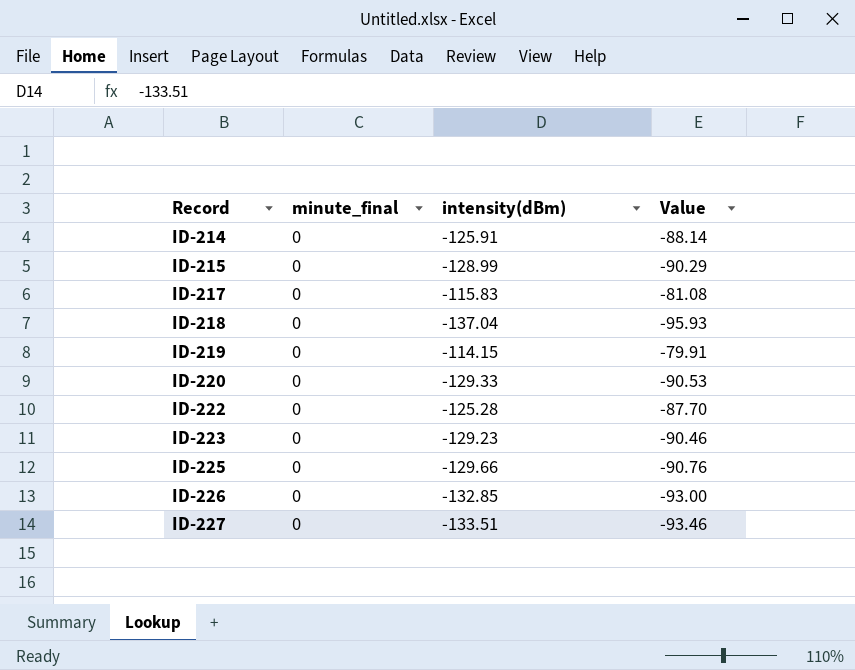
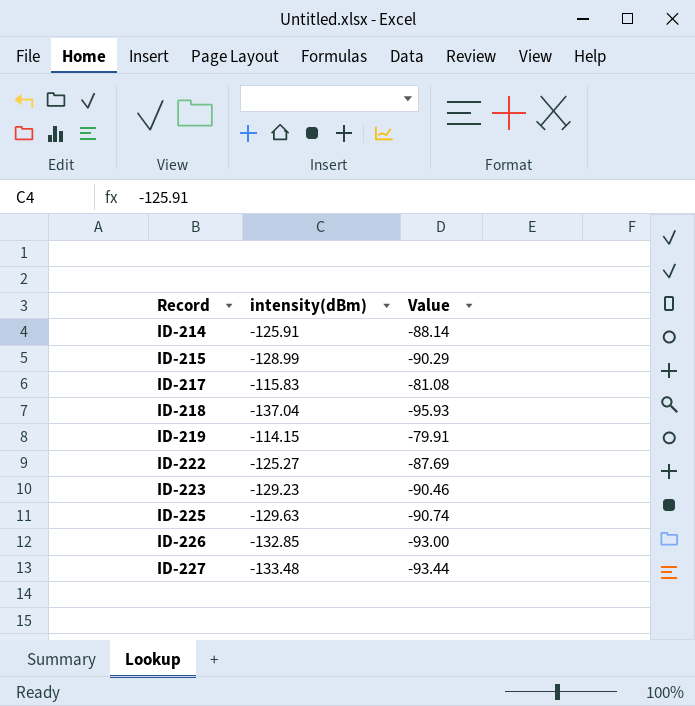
column minute_final | position: 2 -> none
row ID-220: 0 | -129.33 | -90.53 -> none
ID-222 | intensity(dBm): -125.28 -> -125.27
ID-222 | Value: -87.70 -> -87.69
ID-225 | intensity(dBm): -129.66 -> -129.63
ID-225 | Value: -90.76 -> -90.74
ID-227 | intensity(dBm): -133.51 -> -133.48
ID-227 | Value: -93.46 -> -93.44

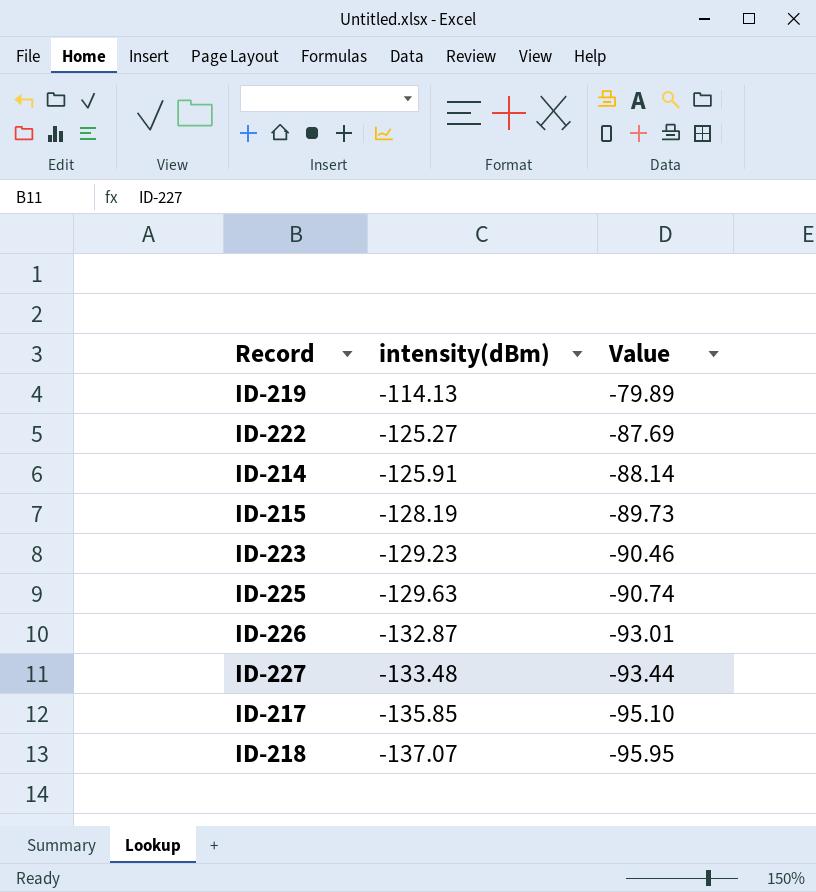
row order: Record ascending -> intensity(dBm) descending
ID-219 | intensity(dBm): -114.15 -> -114.13
ID-219 | Value: -79.91 -> -79.89
ID-215 | intensity(dBm): -128.99 -> -128.19
ID-215 | Value: -90.29 -> -89.73
ID-226 | intensity(dBm): -132.85 -> -132.87
ID-226 | Value: -93.00 -> -93.01
ID-217 | intensity(dBm): -115.83 -> -135.85
ID-217 | Value: -81.08 -> -95.10
ID-218 | intensity(dBm): -137.04 -> -137.07
ID-218 | Value: -95.93 -> -95.95

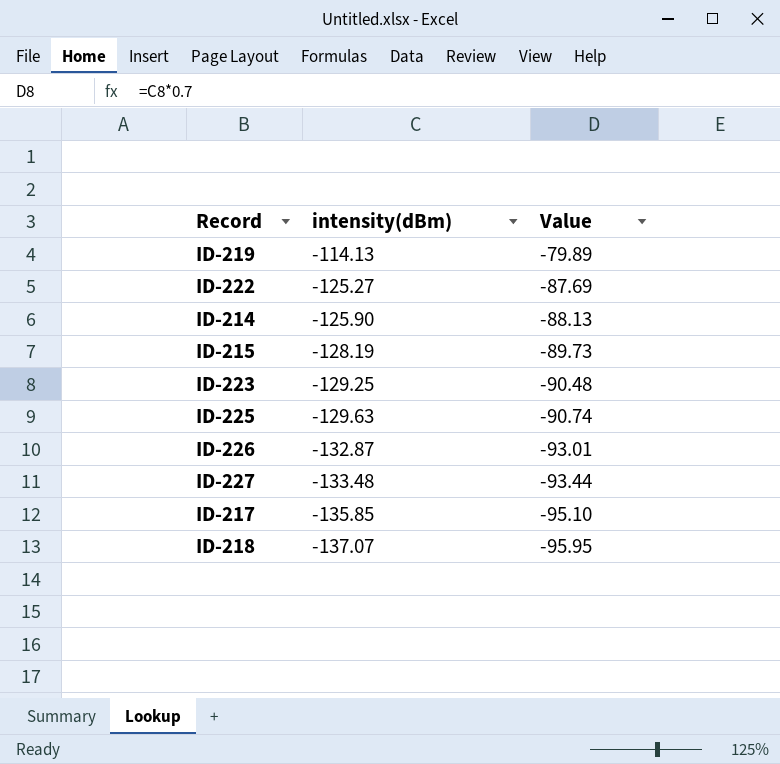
ID-214 | intensity(dBm): -125.91 -> -125.90
ID-214 | Value: -88.14 -> -88.13
ID-223 | intensity(dBm): -129.23 -> -129.25
ID-223 | Value: -90.46 -> -90.48

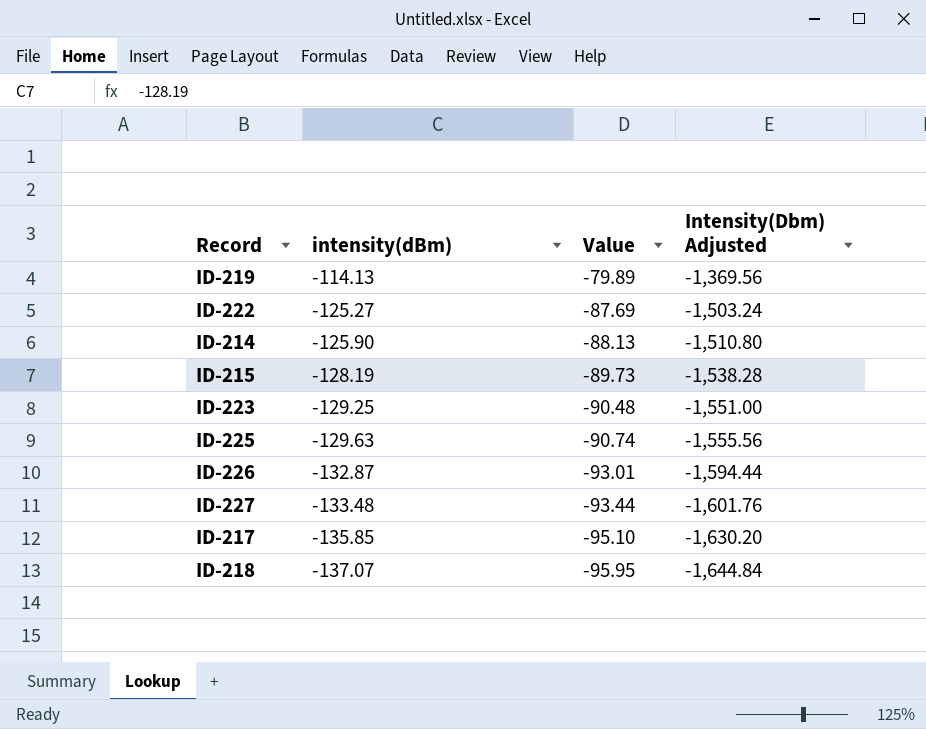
column Intensity(Dbm) Adjusted | formula: none -> [intensity(dBm)] * 12

